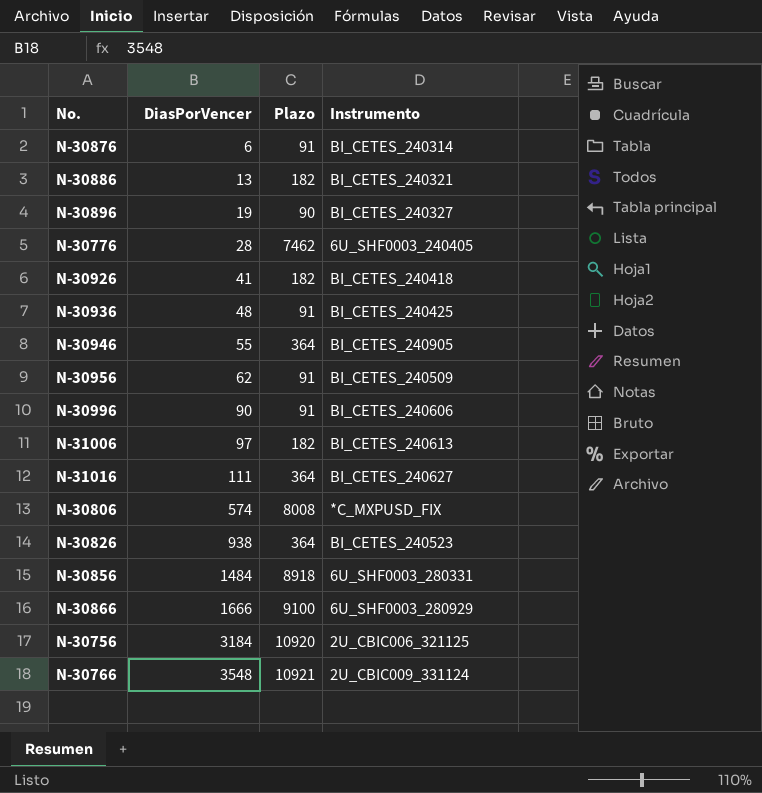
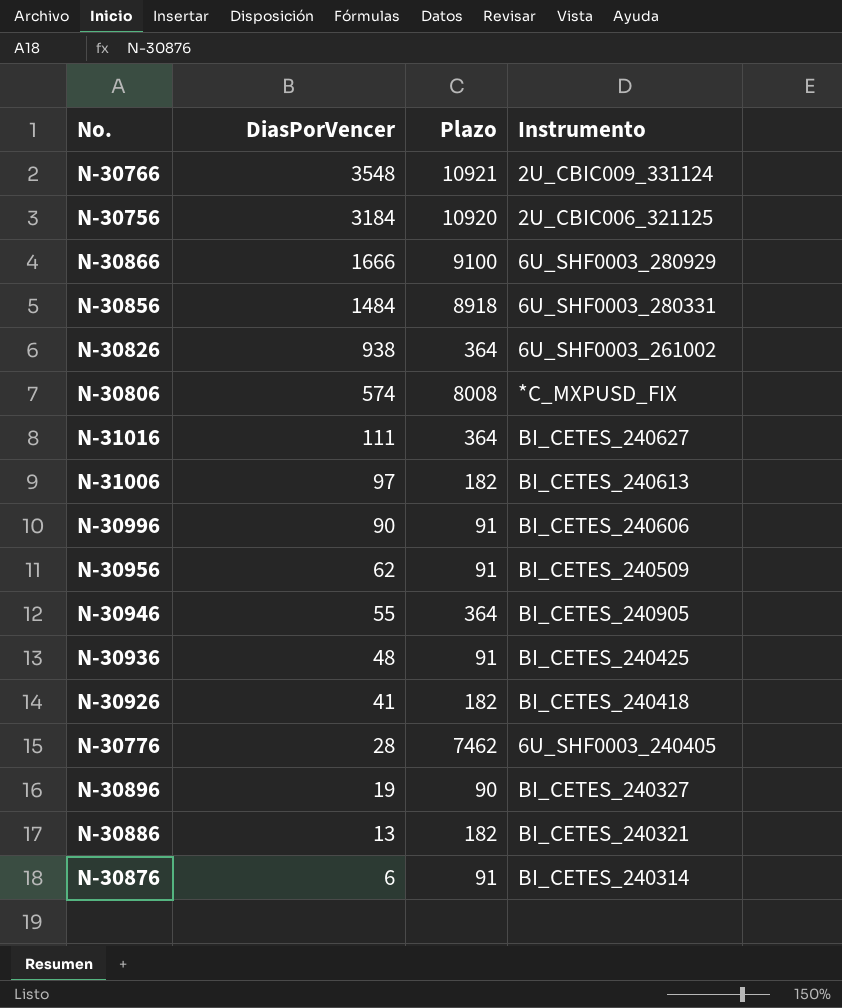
row order: DiasPorVencer ascending -> DiasPorVencer descending
N-30826 | Instrumento: BI_CETES_240523 -> 6U_SHF0003_261002

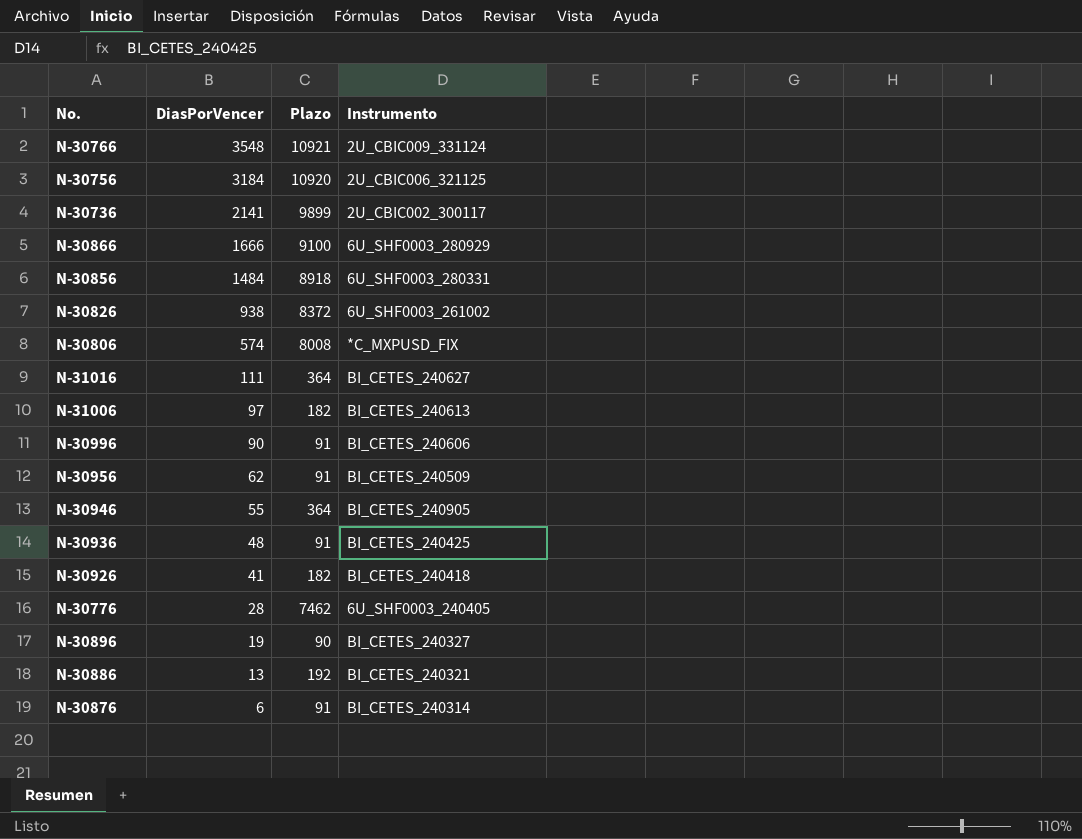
row N-30736: none -> 2141 | 9899 | 2U_CBIC002_300117
N-30826 | Plazo: 364 -> 8372
N-30886 | Plazo: 182 -> 192

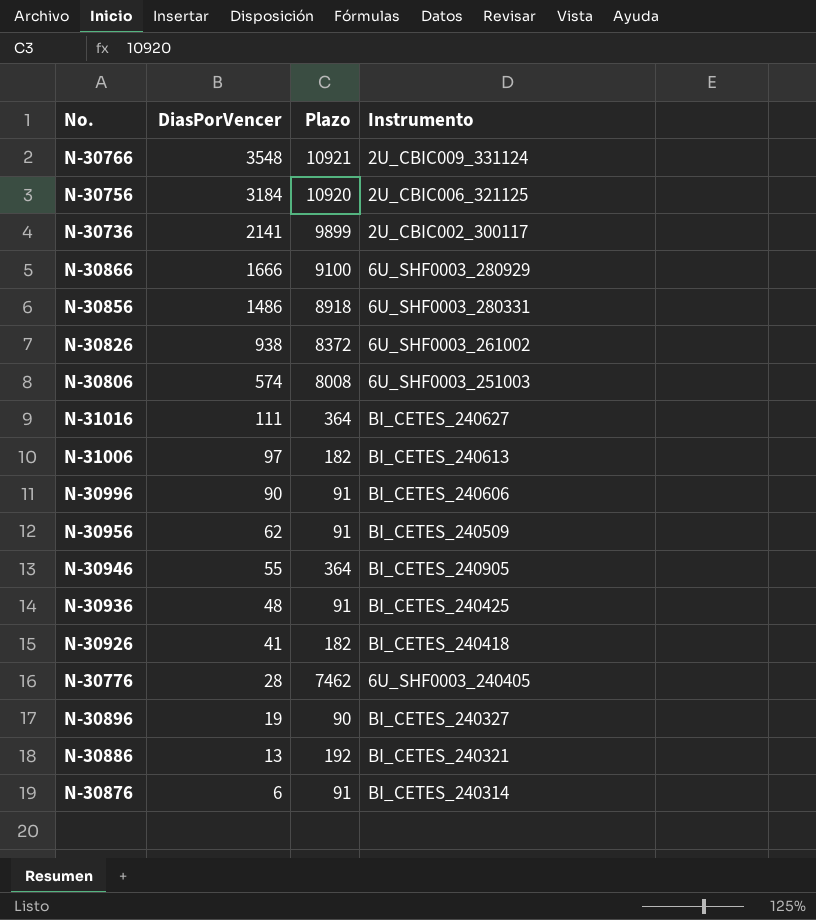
N-30856 | DiasPorVencer: 1484 -> 1486
N-30806 | Instrumento: *C_MXPUSD_FIX -> 6U_SHF0003_251003

